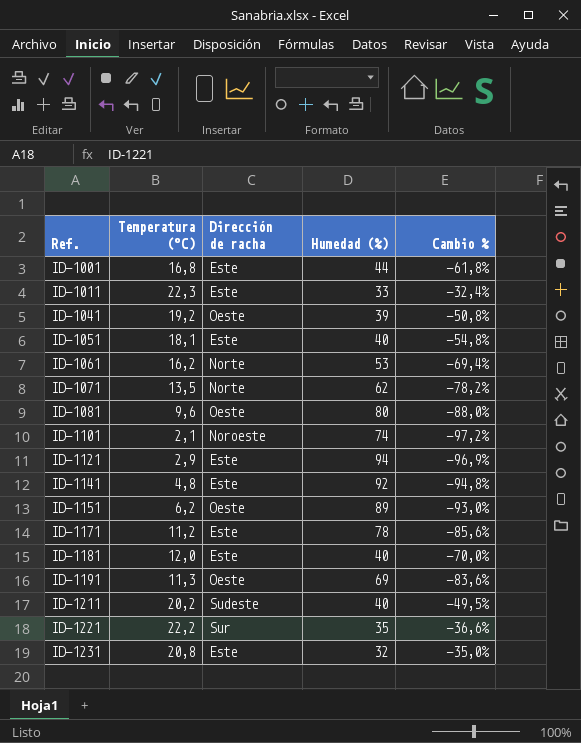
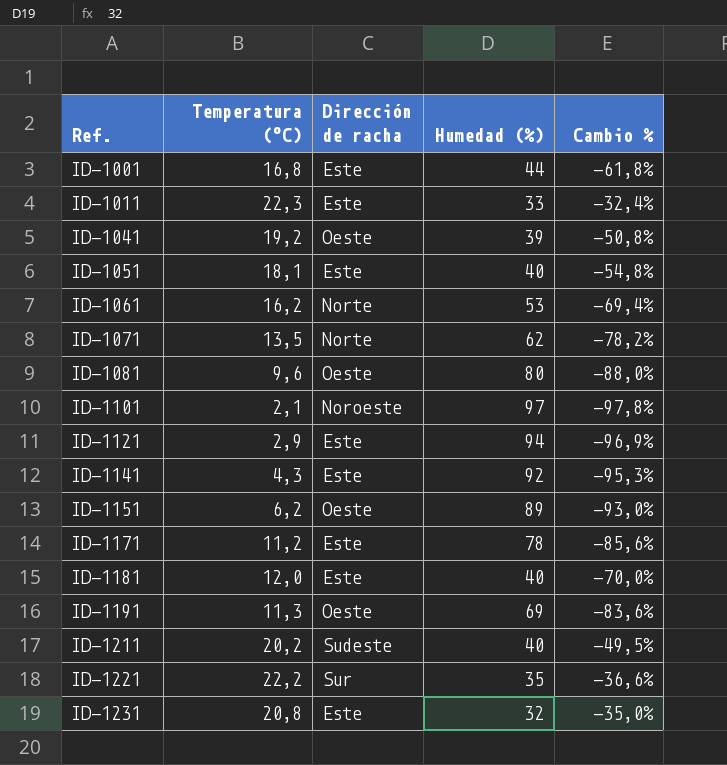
ID-1101 | Humedad (%): 74 -> 97
ID-1101 | Cambio %: -97,2% -> -97,8%
ID-1141 | Temperatura (ºC): 4,8 -> 4,3
ID-1141 | Cambio %: -94,8% -> -95,3%

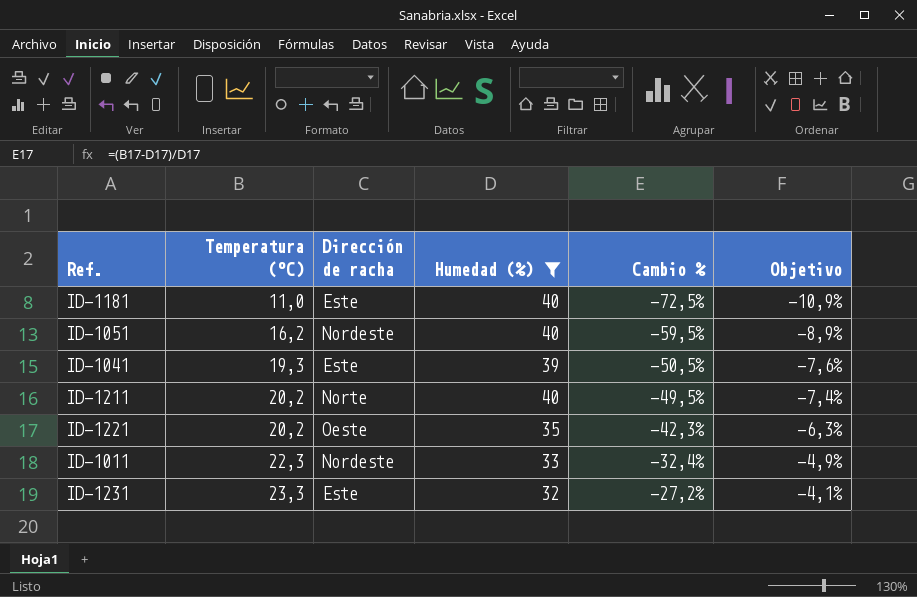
filter: none -> Humedad (%) <= 40
row order: Ref. ascending -> Temperatura (ºC) ascending
column Objetivo | formula: none -> [Cambio %] * 0,15
ID-1181 | Temperatura (ºC): 12,0 -> 11,0
ID-1181 | Cambio %: -70,0% -> -72,5%
ID-1051 | Temperatura (ºC): 18,1 -> 16,2
ID-1051 | Dirección de racha: Este -> Nordeste
ID-1051 | Cambio %: -54,8% -> -59,5%
ID-1041 | Temperatura (ºC): 19,2 -> 19,3
ID-1041 | Dirección de racha: Oeste -> Este
ID-1041 | Cambio %: -50,8% -> -50,5%
ID-1211 | Dirección de racha: Sudeste -> Norte
ID-1221 | Temperatura (ºC): 22,2 -> 20,2
ID-1221 | Dirección de racha: Sur -> Oeste
ID-1221 | Cambio %: -36,6% -> -42,3%
ID-1011 | Dirección de racha: Este -> Nordeste
ID-1231 | Temperatura (ºC): 20,8 -> 23,3
ID-1231 | Cambio %: -35,0% -> -27,2%

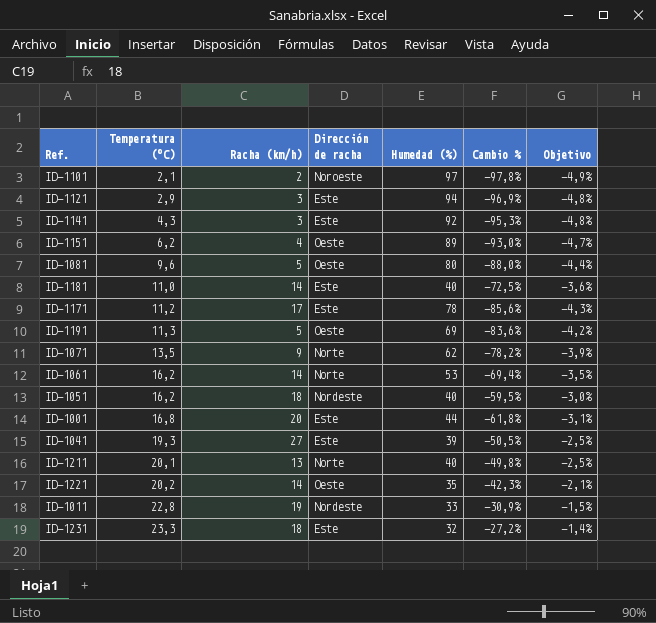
filter: Humedad (%) <= 40 -> none
column Racha (km/h) | position: none -> 3
column Objetivo | formula: [Cambio %] * 0,15 -> [Cambio %] * 0,05
ID-1211 | Temperatura (ºC): 20,2 -> 20,1
ID-1211 | Cambio %: -49,5% -> -49,8%
ID-1011 | Temperatura (ºC): 22,3 -> 22,8
ID-1011 | Cambio %: -32,4% -> -30,9%

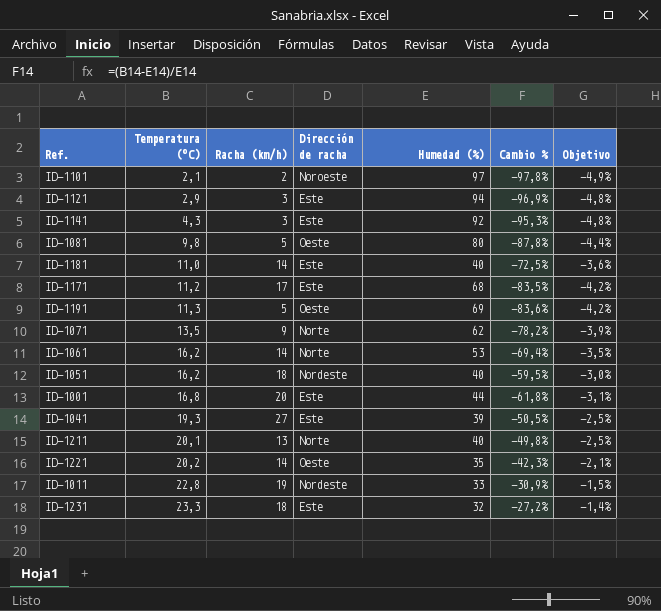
row ID-1151: 6,2 | 4 | Oeste | 89 | -93,0% | -4,7% -> none
ID-1081 | Temperatura (ºC): 9,6 -> 9,8
ID-1081 | Cambio %: -88,0% -> -87,8%
ID-1171 | Humedad (%): 78 -> 68
ID-1171 | Cambio %: -85,6% -> -83,5%
ID-1171 | Objetivo: -4,3% -> -4,2%

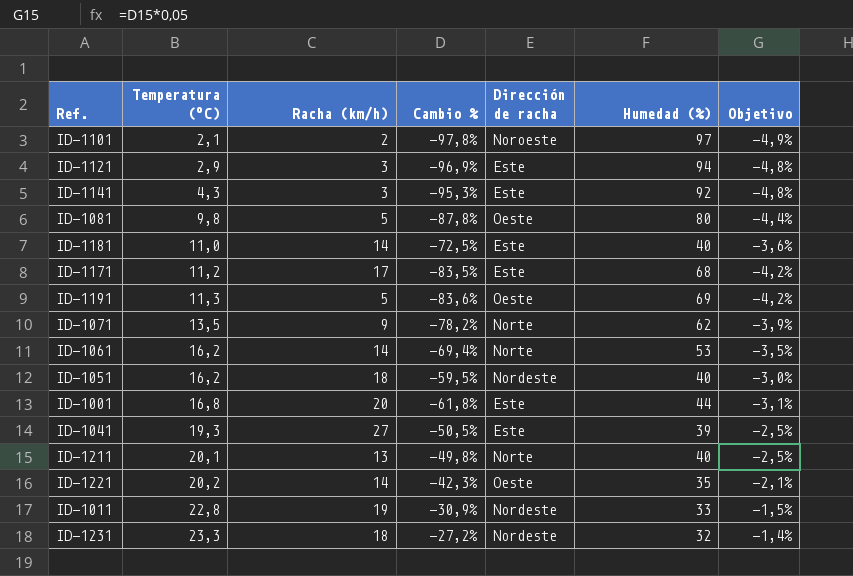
column Cambio % | position: 6 -> 4
ID-1231 | Dirección de racha: Este -> Nordeste

